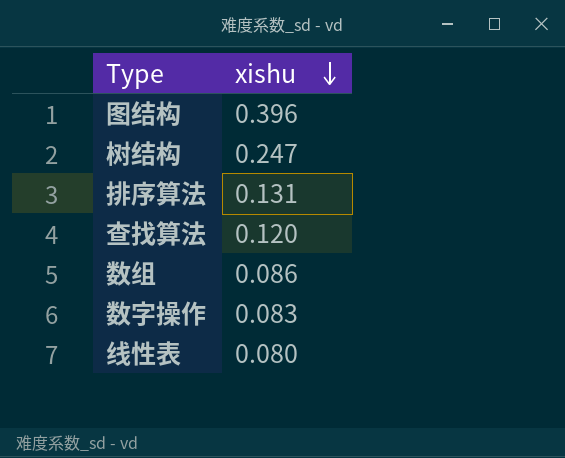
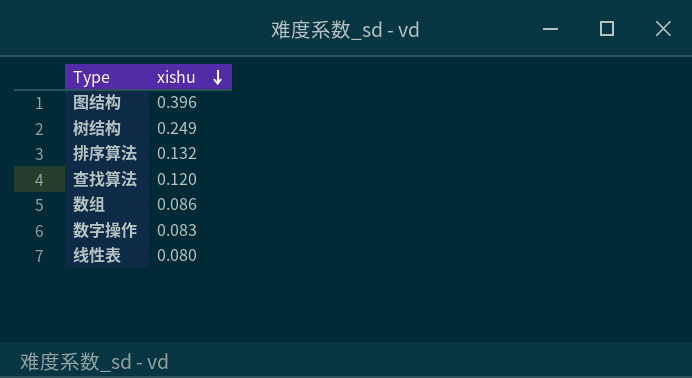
树结构 | xishu: 0.247 -> 0.249
排序算法 | xishu: 0.131 -> 0.132

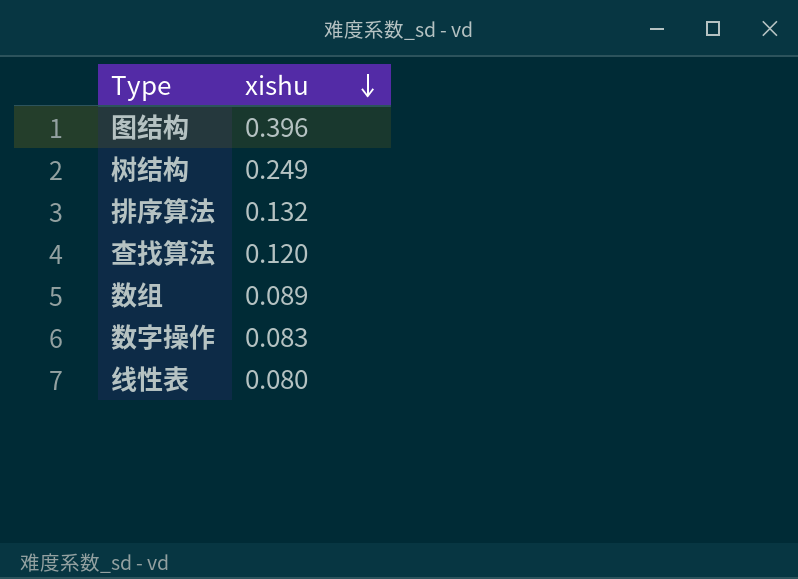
数组 | xishu: 0.086 -> 0.089

